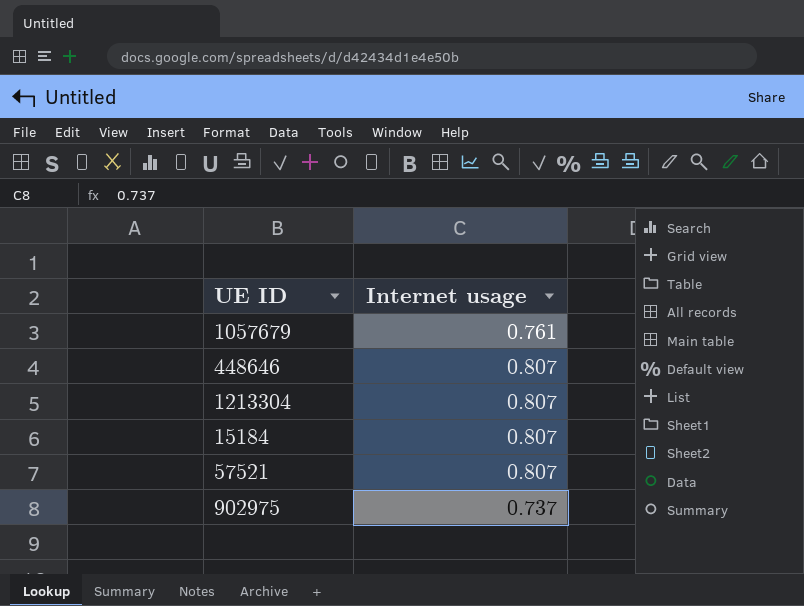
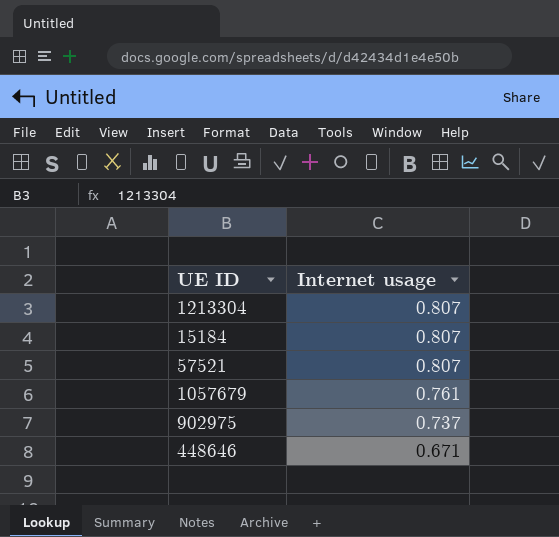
row order: none -> Internet usage descending
448646 | Internet usage: 0.807 -> 0.671

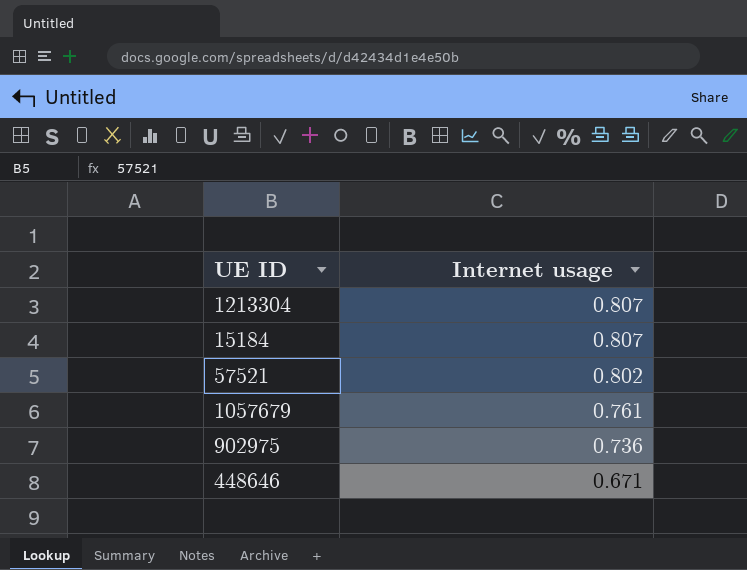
57521 | Internet usage: 0.807 -> 0.802
902975 | Internet usage: 0.737 -> 0.736

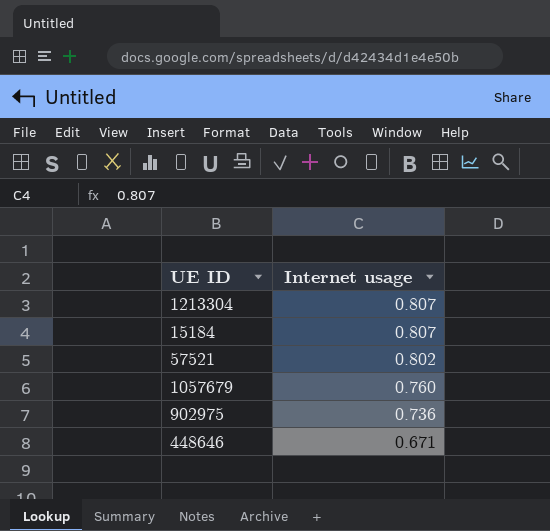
1057679 | Internet usage: 0.761 -> 0.760

